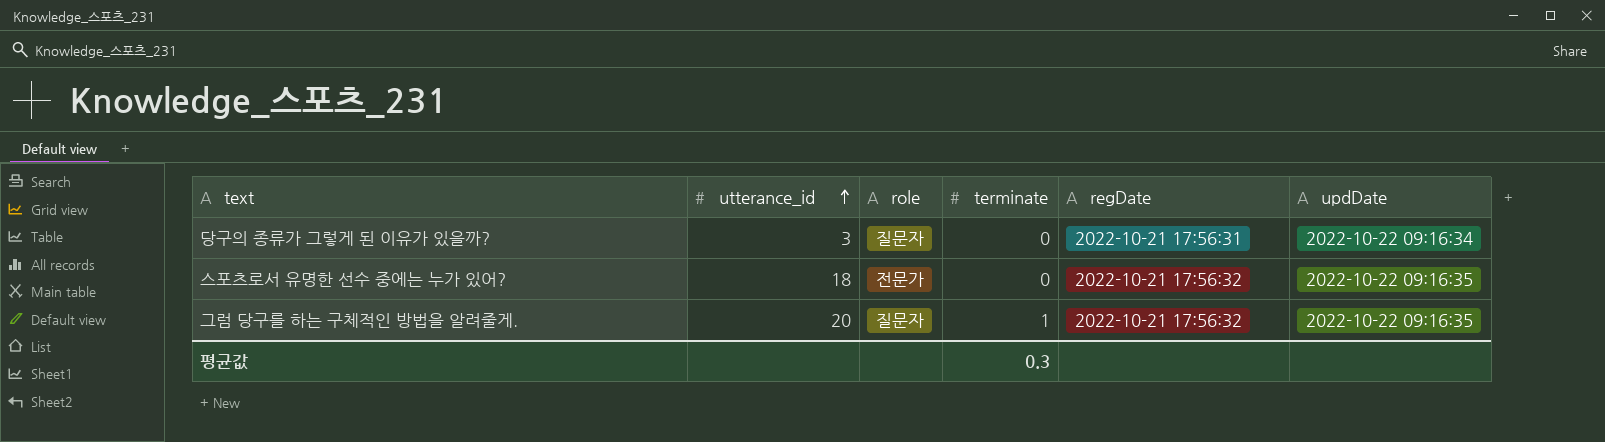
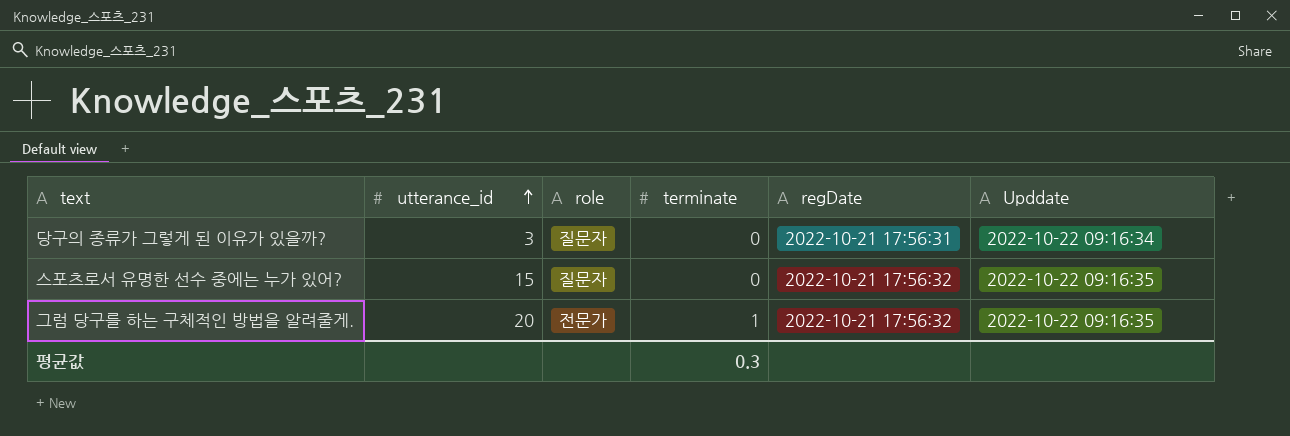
column name: updDate -> Upddate
스포츠로서 유명한 선수 중에는 누가 있어? | utterance_id: 18 -> 15
스포츠로서 유명한 선수 중에는 누가 있어? | role: 전문가 -> 질문자
그럼 당구를 하는 구체적인 방법을 알려줄게. | role: 질문자 -> 전문가

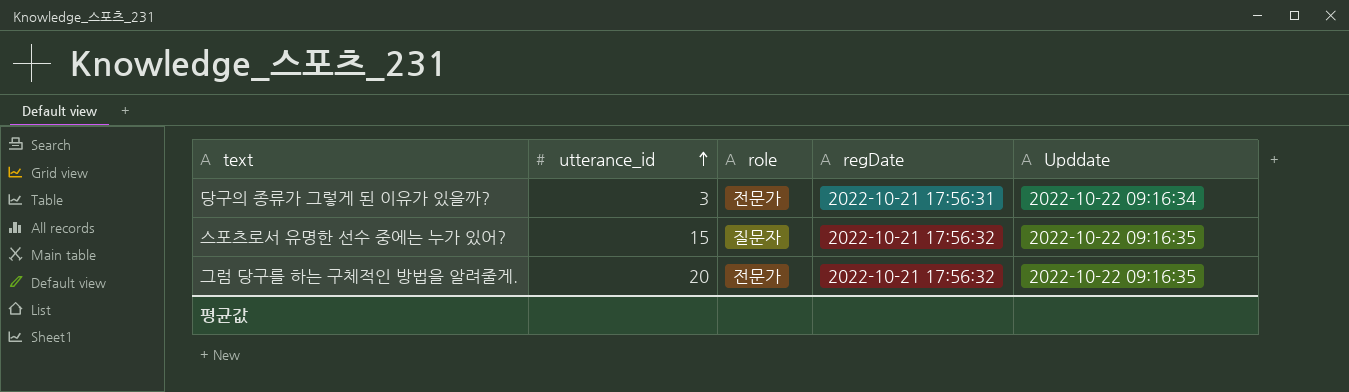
column terminate | position: 4 -> none
당구의 종류가 그렇게 된 이유가 있을까? | role: 질문자 -> 전문가

